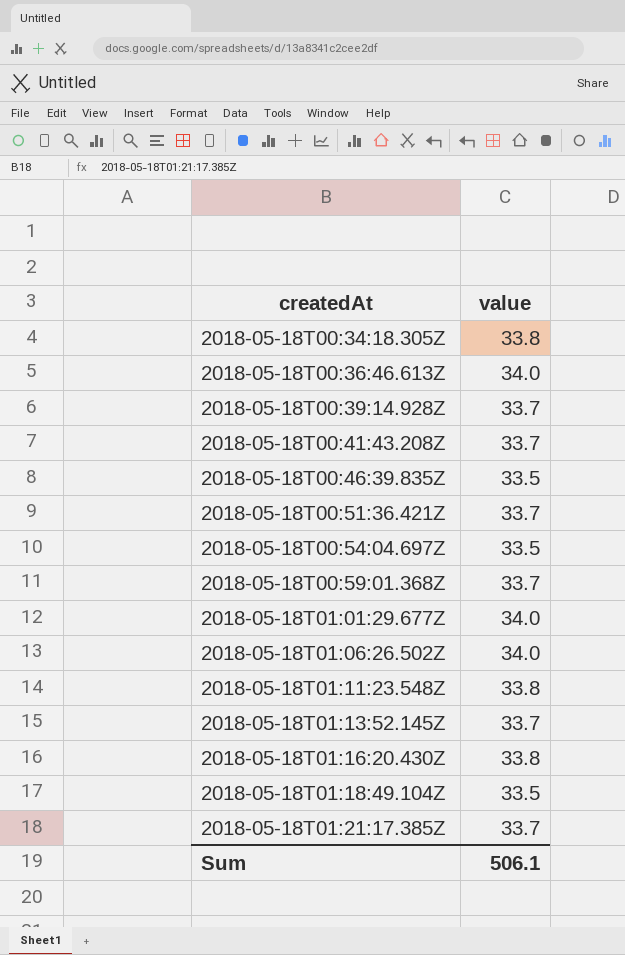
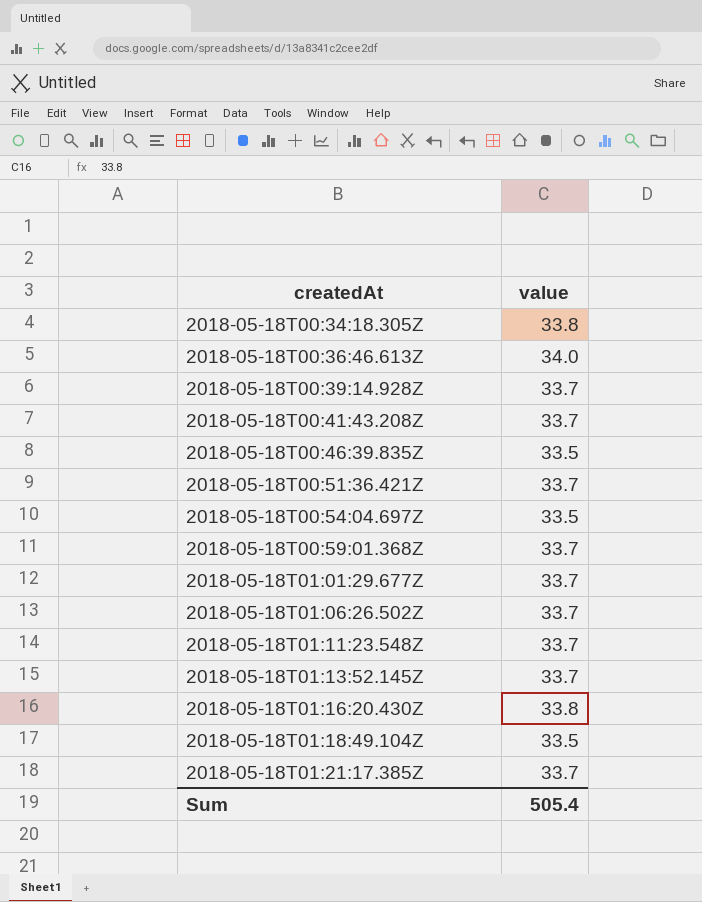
2018-05-18T01:01:29.677Z | value: 34.0 -> 33.7
2018-05-18T01:06:26.502Z | value: 34.0 -> 33.7
2018-05-18T01:11:23.548Z | value: 33.8 -> 33.7
Sum | value: 506.1 -> 505.4

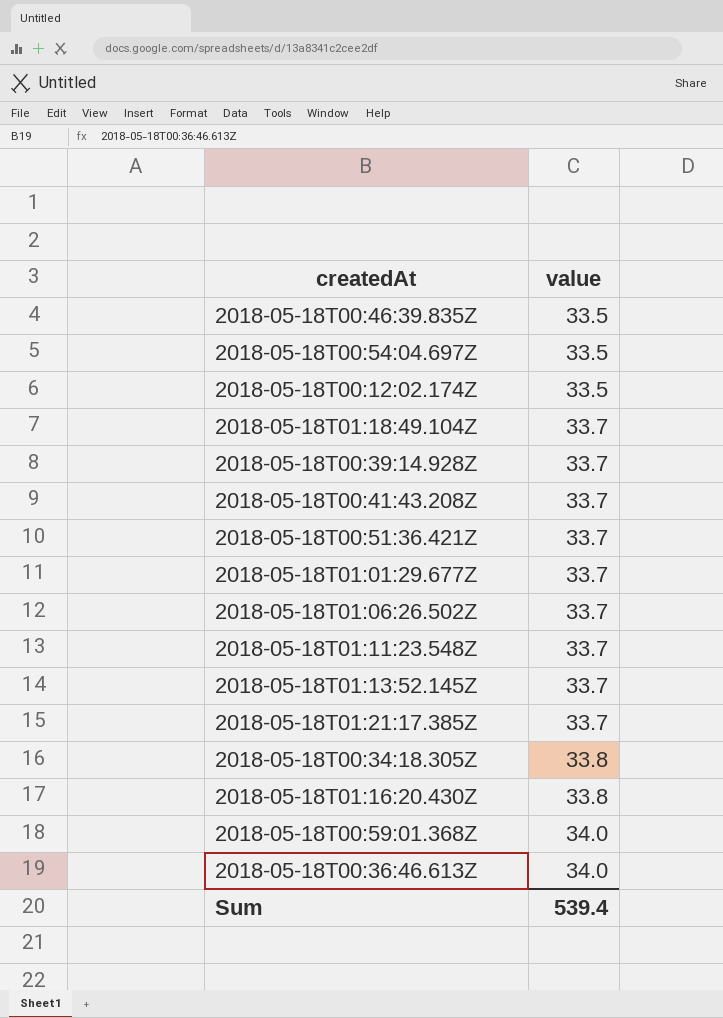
row order: createdAt ascending -> value ascending
row 2018-05-18T00:12:02.174Z: none -> 33.5
2018-05-18T01:18:49.104Z | value: 33.5 -> 33.7
2018-05-18T00:59:01.368Z | value: 33.7 -> 34.0
Sum | value: 505.4 -> 539.4

